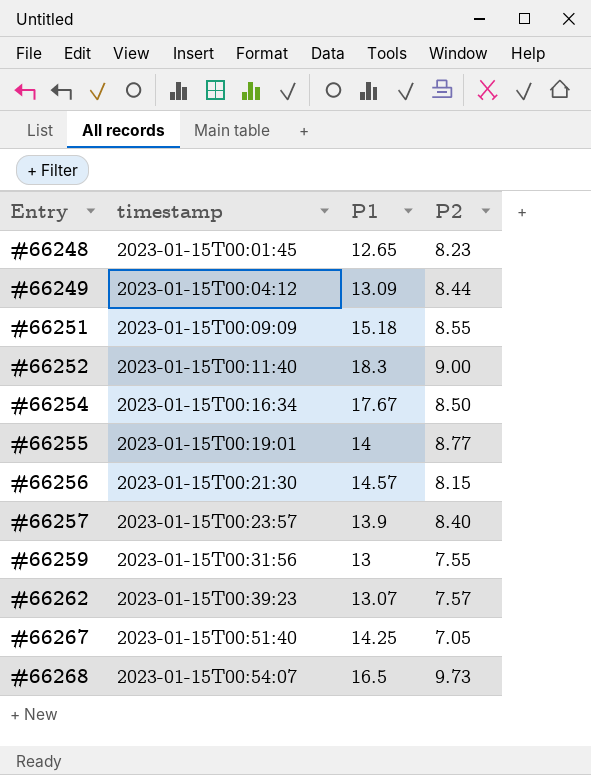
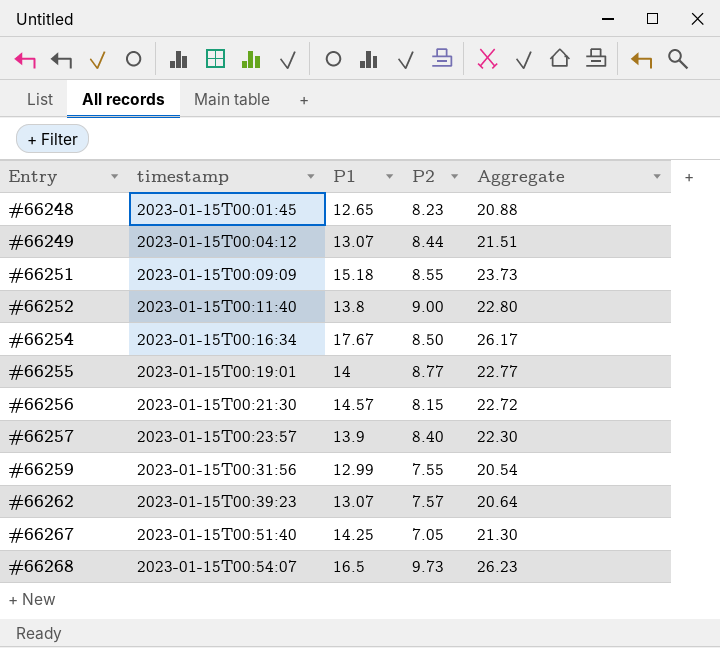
column Aggregate | formula: none -> [P1] + [P2]
#66249 | P1: 13.09 -> 13.07
#66252 | P1: 18.3 -> 13.8
#66259 | P1: 13 -> 12.99

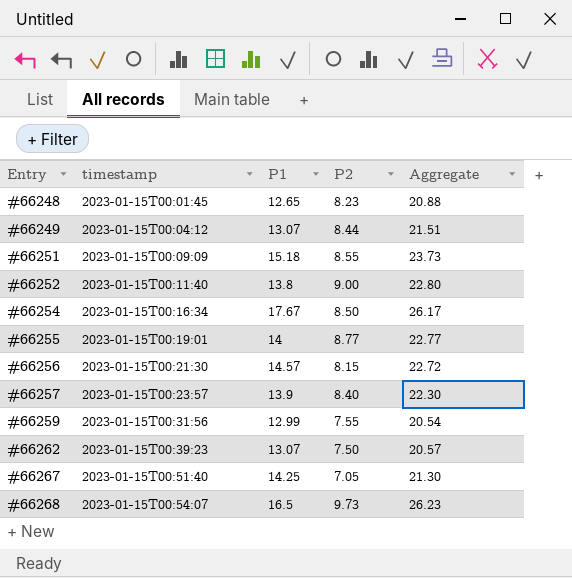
#66262 | P2: 7.57 -> 7.50
#66262 | Aggregate: 20.64 -> 20.57

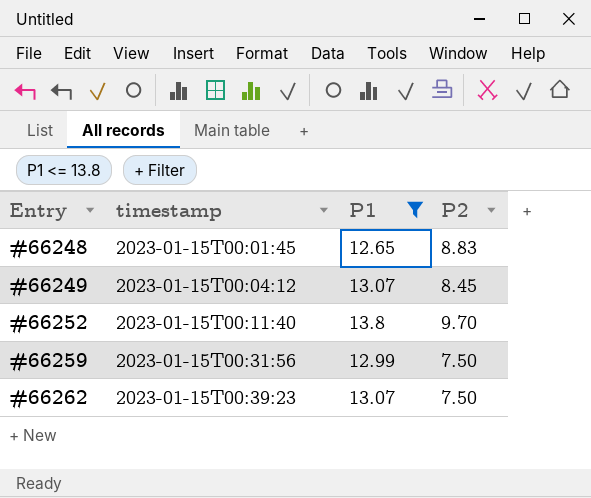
filter: none -> P1 <= 13.8
column Aggregate | formula: [P1] + [P2] -> none
#66248 | P2: 8.23 -> 8.83
#66249 | P2: 8.44 -> 8.45
#66252 | P2: 9.00 -> 9.70
#66259 | P2: 7.55 -> 7.50

